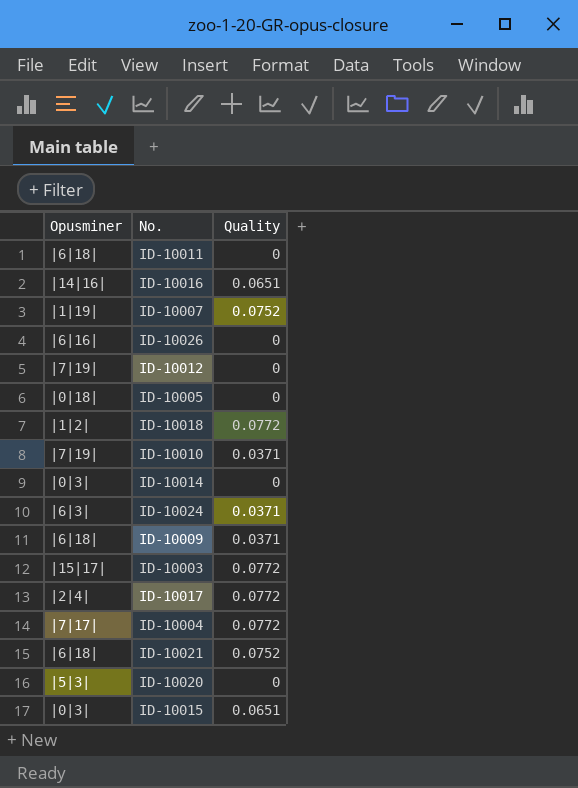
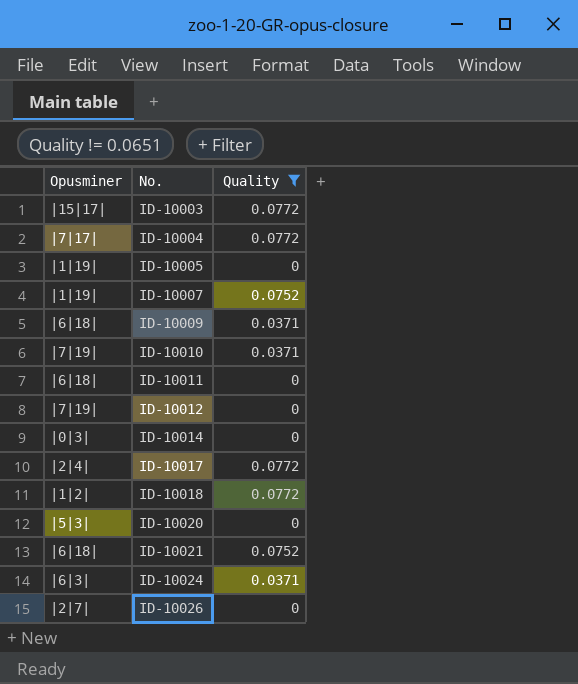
filter: none -> Quality != 0.0651
row order: none -> No. ascending
ID-10005 | Opusminer: |0|18| -> |1|19|
ID-10026 | Opusminer: |6|16| -> |2|7|

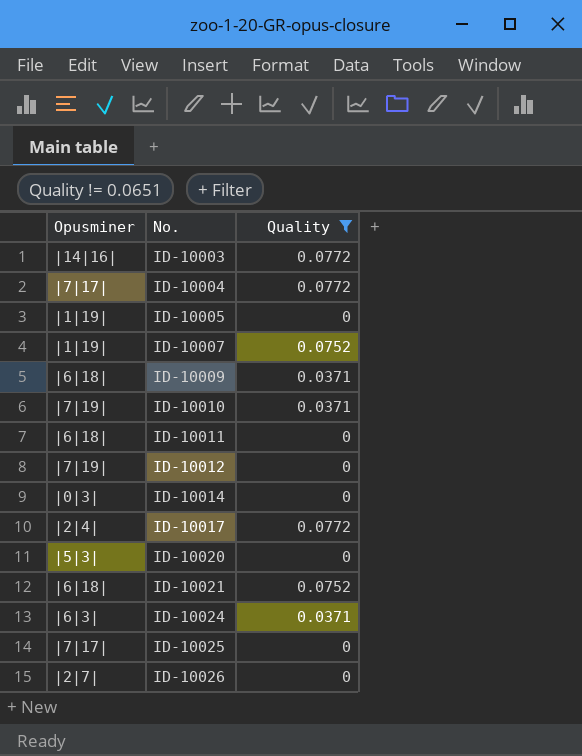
row ID-10018: |1|2| | 0.0772 -> none
ID-10003 | Opusminer: |15|17| -> |14|16|
row ID-10025: none -> |7|17| | 0

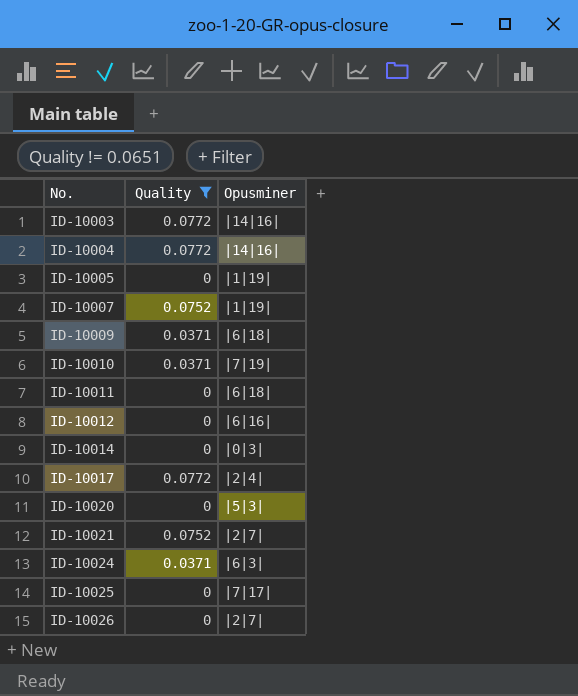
column Opusminer | position: 1 -> 3
ID-10004 | Opusminer: |7|17| -> |14|16|
ID-10012 | Opusminer: |7|19| -> |6|16|
ID-10021 | Opusminer: |6|18| -> |2|7|

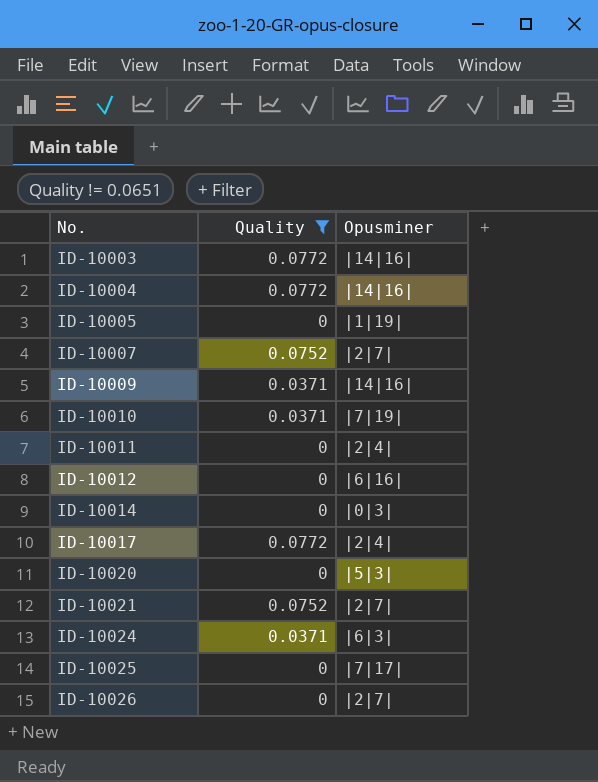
ID-10007 | Opusminer: |1|19| -> |2|7|
ID-10009 | Opusminer: |6|18| -> |14|16|
ID-10011 | Opusminer: |6|18| -> |2|4|

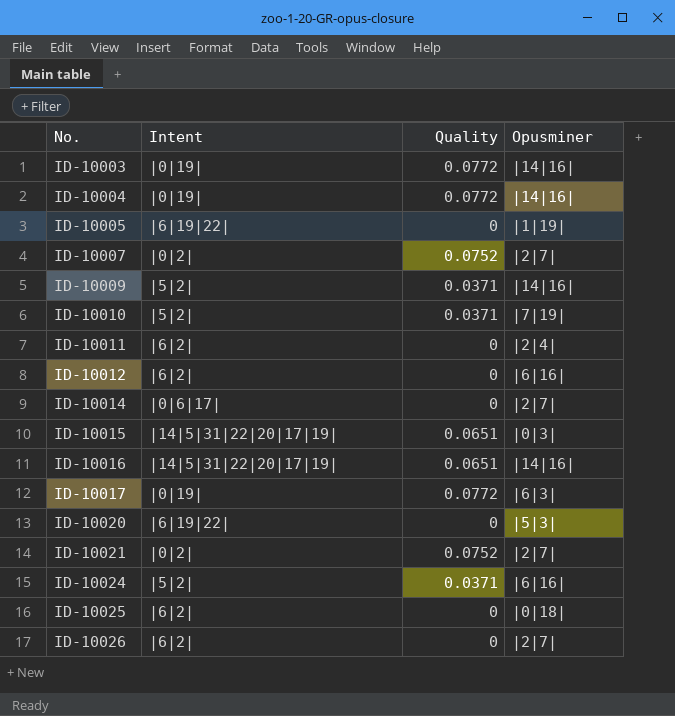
filter: Quality != 0.0651 -> none
column Intent | position: none -> 2
ID-10014 | Opusminer: |0|3| -> |2|7|
ID-10017 | Opusminer: |2|4| -> |6|3|
ID-10024 | Opusminer: |6|3| -> |6|16|
ID-10025 | Opusminer: |7|17| -> |0|18|

